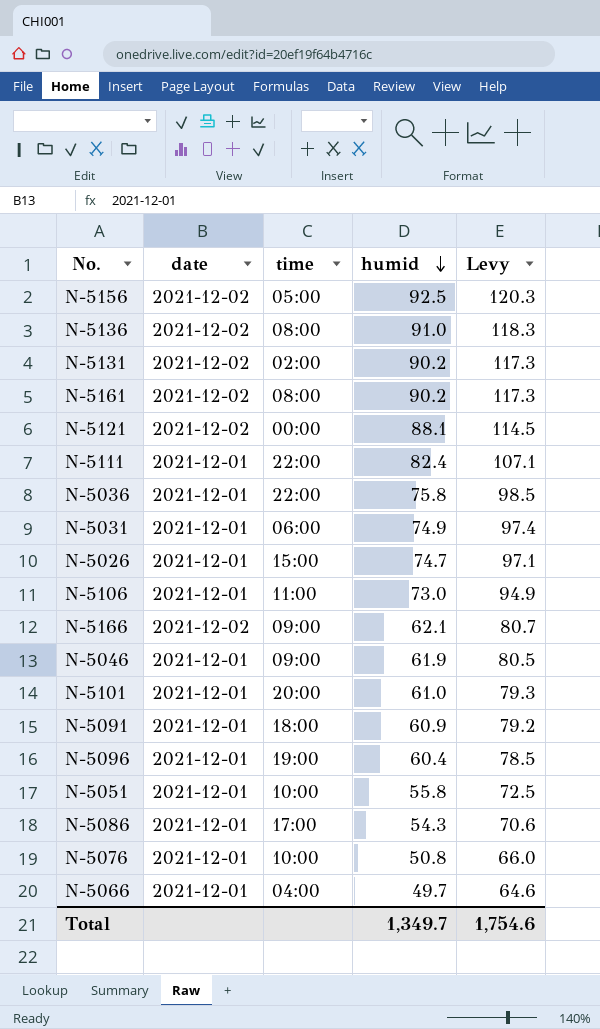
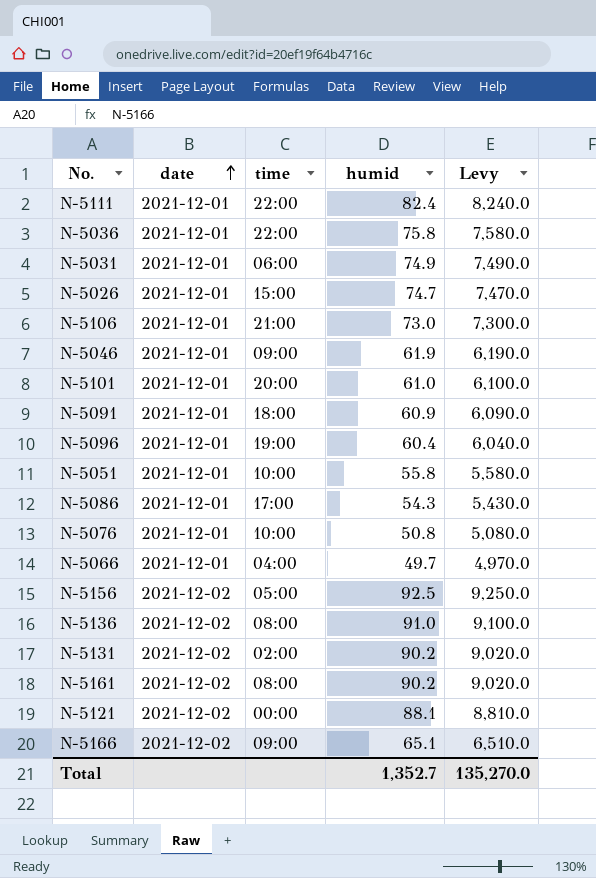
row order: humid descending -> date ascending
column Levy | formula: [humid] * 1.3 -> [humid] * 100
N-5106 | time: 11:00 -> 21:00
N-5166 | humid: 62.1 -> 65.1
Total | humid: 1,349.7 -> 1,352.7
Total | Levy: 1,754.6 -> 135,270.0

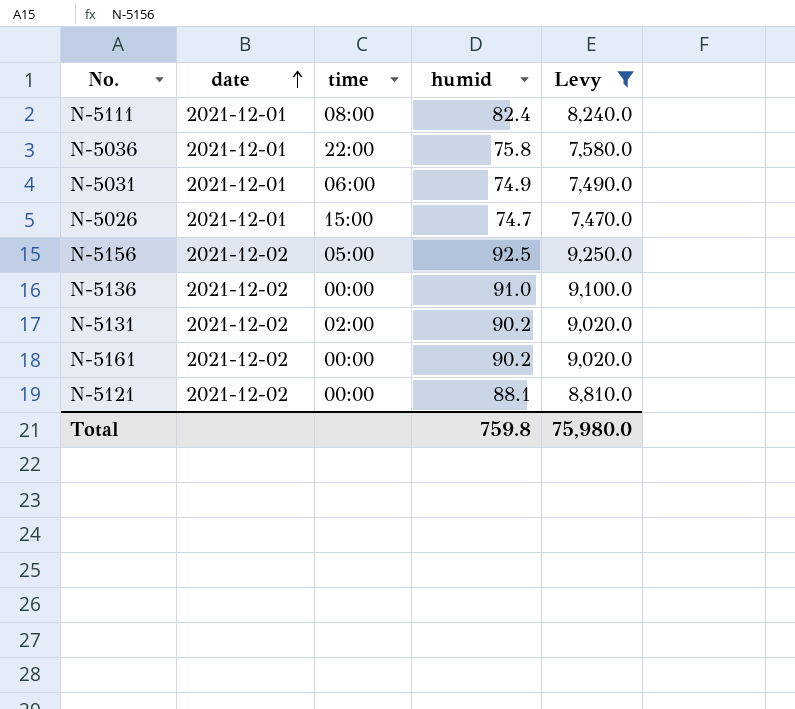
filter: none -> Levy >= 7,470.0
N-5111 | time: 22:00 -> 08:00
N-5136 | time: 08:00 -> 00:00
N-5161 | time: 08:00 -> 00:00
Total | humid: 1,352.7 -> 759.8
Total | Levy: 135,270.0 -> 75,980.0

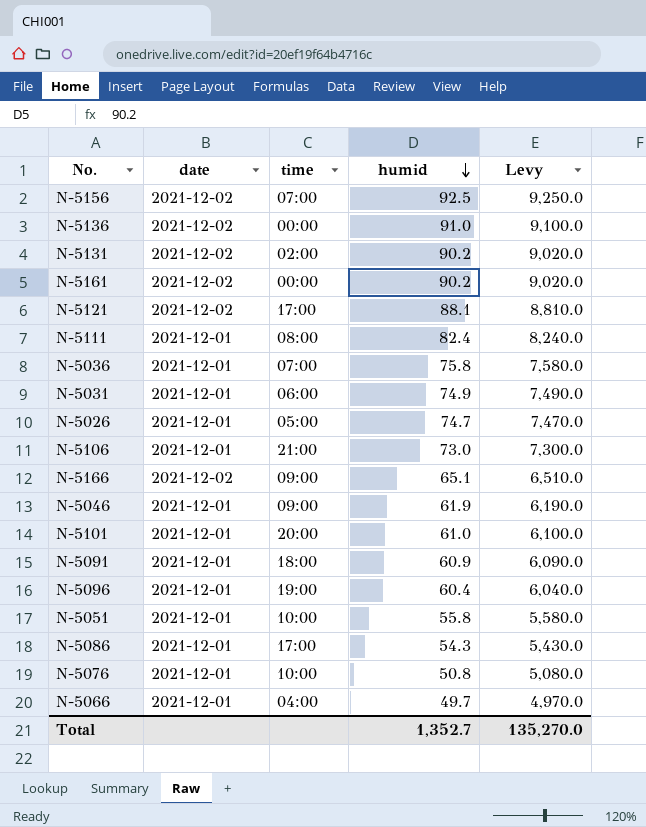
filter: Levy >= 7,470.0 -> none
row order: date ascending -> humid descending
N-5156 | time: 05:00 -> 07:00
N-5121 | time: 00:00 -> 17:00
N-5036 | time: 22:00 -> 07:00
N-5026 | time: 15:00 -> 05:00
Total | humid: 759.8 -> 1,352.7
Total | Levy: 75,980.0 -> 135,270.0

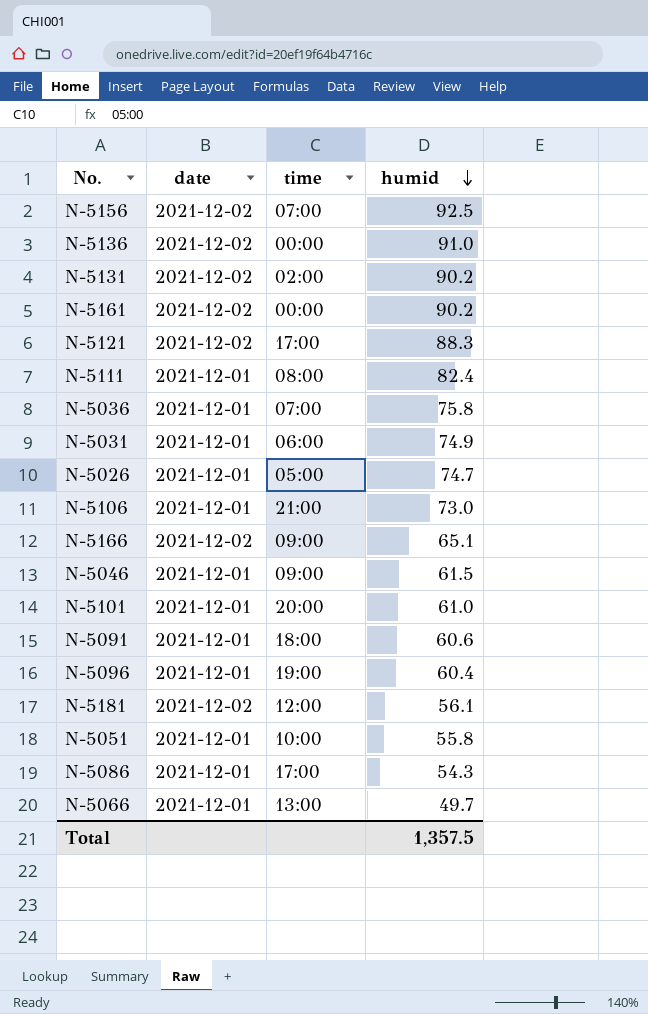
column Levy | formula: [humid] * 100 -> none
row N-5076: 2021-12-01 | 10:00 | 50.8 | 5,080.0 -> none
N-5121 | humid: 88.1 -> 88.3
N-5046 | humid: 61.9 -> 61.5
N-5091 | humid: 60.9 -> 60.6
row N-5181: none -> 2021-12-02 | 12:00 | 56.1
N-5066 | time: 04:00 -> 13:00
Total | humid: 1,352.7 -> 1,357.5

